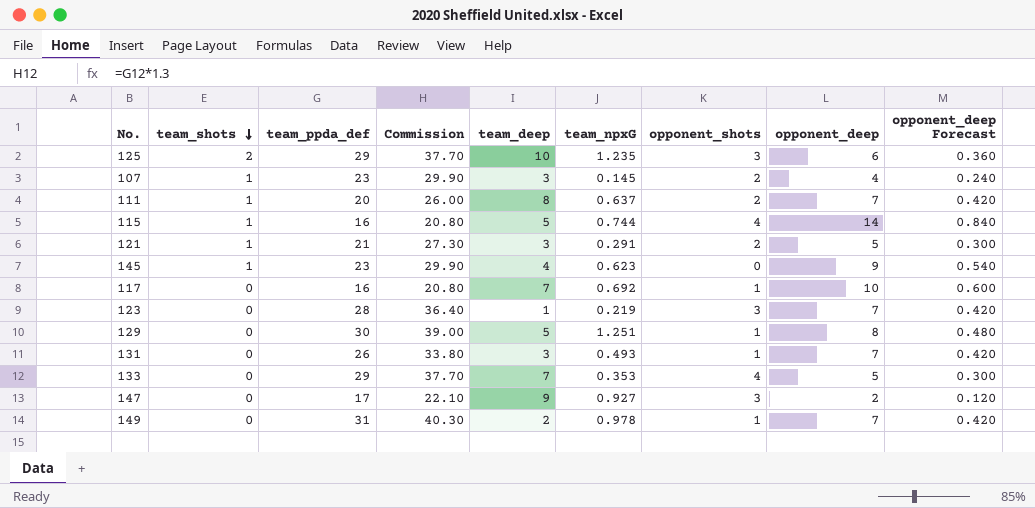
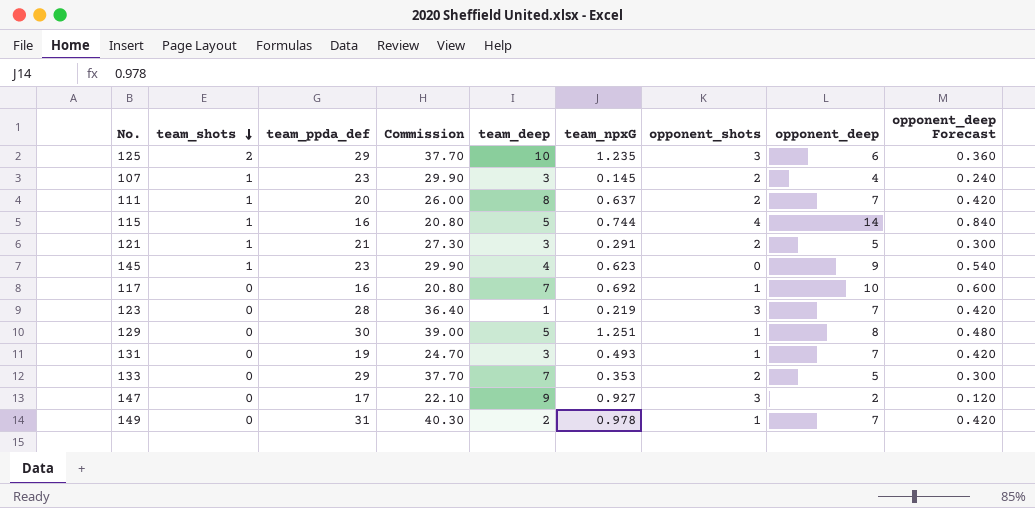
131 | team_ppda_def: 26 -> 19
131 | Commission: 33.80 -> 24.70
133 | opponent_shots: 4 -> 2

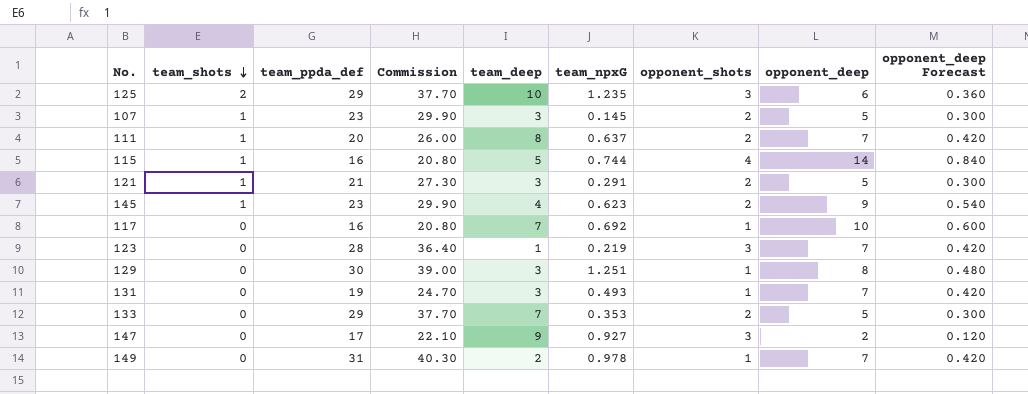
107 | opponent_deep: 4 -> 5
107 | opponent_deep Forecast: 0.240 -> 0.300
145 | opponent_shots: 0 -> 2
129 | team_deep: 5 -> 3

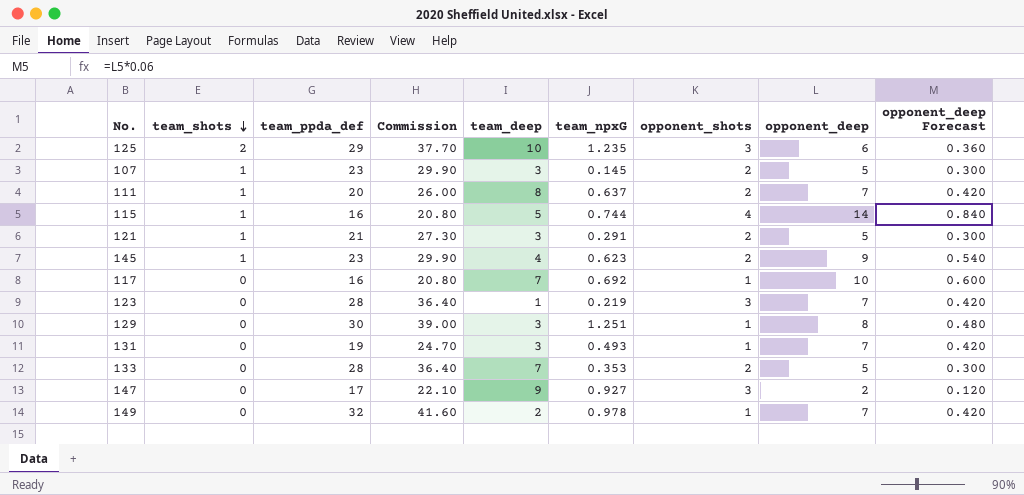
133 | team_ppda_def: 29 -> 28
133 | Commission: 37.70 -> 36.40
149 | team_ppda_def: 31 -> 32
149 | Commission: 40.30 -> 41.60

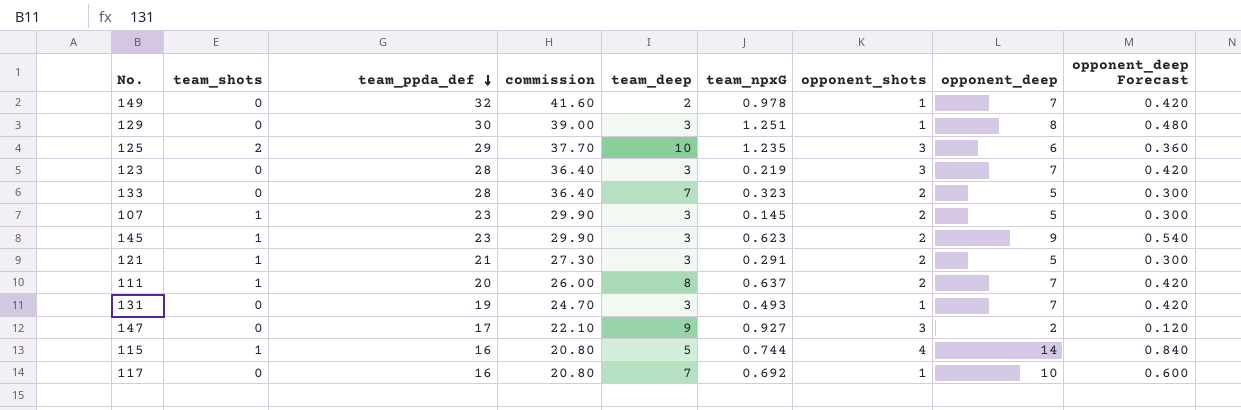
row order: team_shots descending -> team_ppda_def descending
column name: Commission -> commission
123 | team_deep: 1 -> 3
133 | team_npxG: 0.353 -> 0.323
145 | team_deep: 4 -> 3

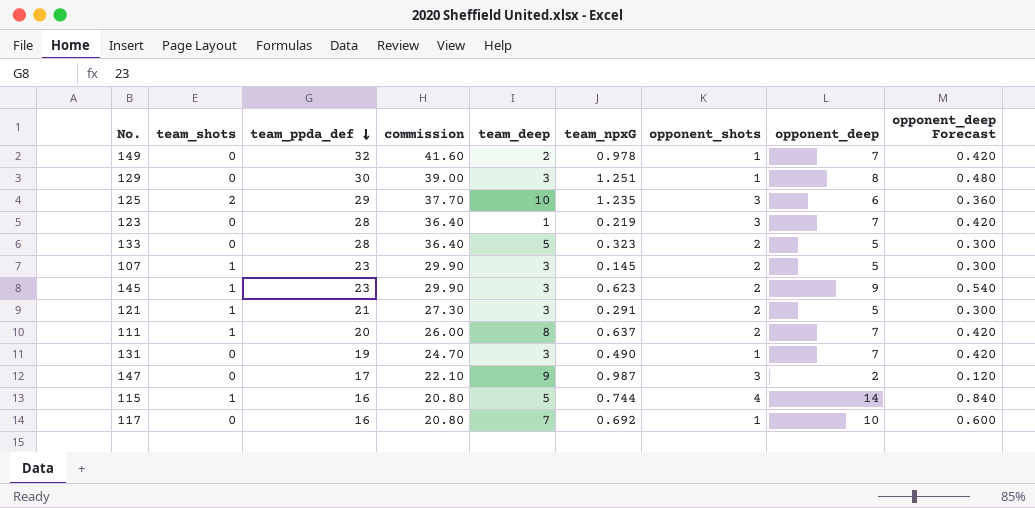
123 | team_deep: 3 -> 1
133 | team_deep: 7 -> 5
131 | team_npxG: 0.493 -> 0.490
147 | team_npxG: 0.927 -> 0.987

